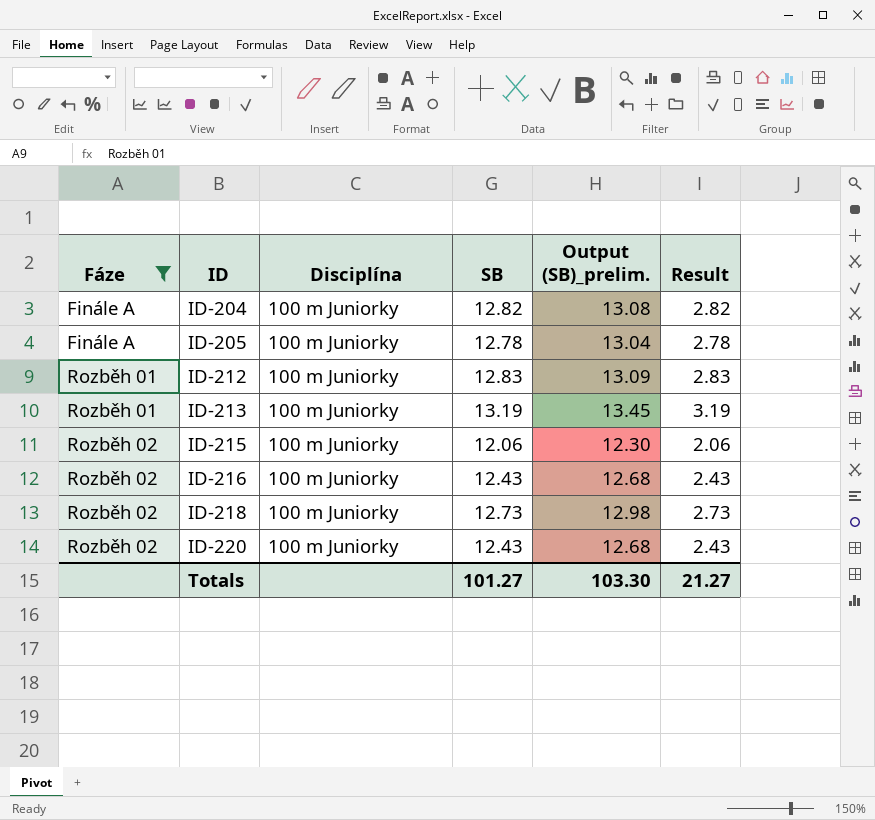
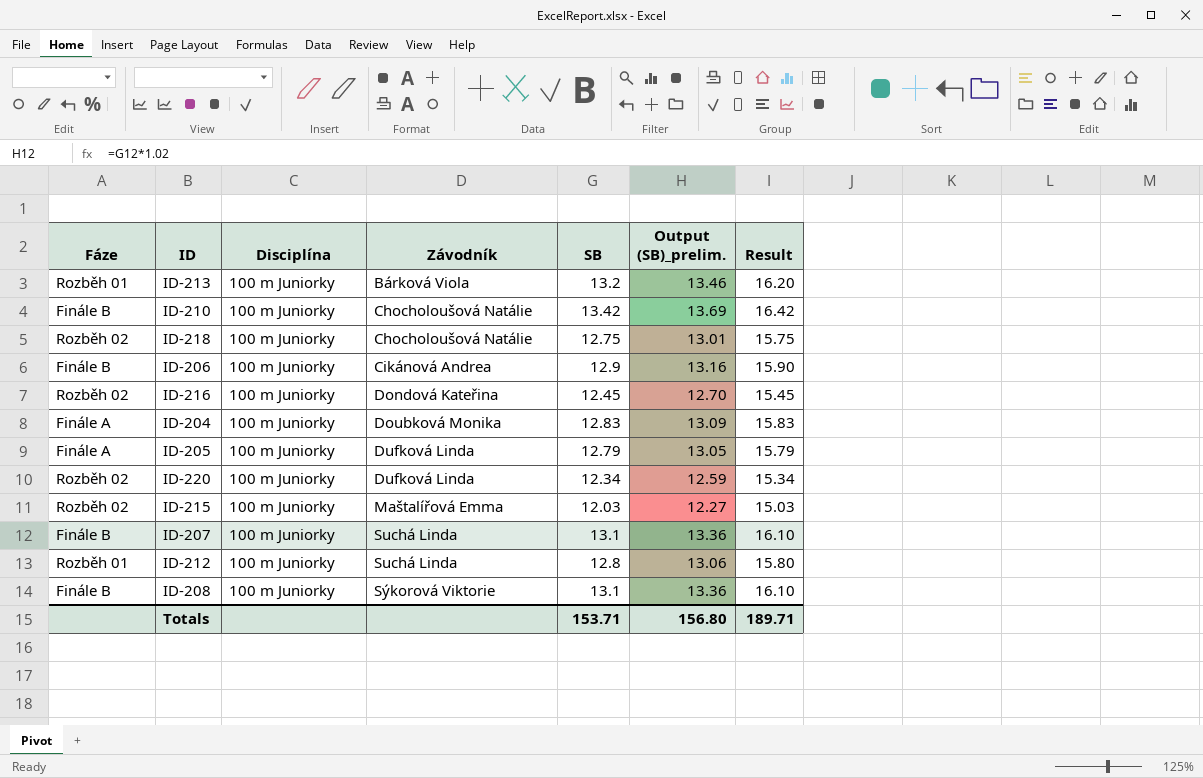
filter: Fáze != Finále B -> none
row order: Fáze ascending -> Závodník ascending
column Závodník | position: none -> 4
column Result | formula: [SB] - 10 -> [SB] + 3
ID-213 | SB: 13.19 -> 13.2
ID-213 | Output (SB)_prelim.: 13.45 -> 13.46
ID-218 | SB: 12.73 -> 12.75
ID-218 | Output (SB)_prelim.: 12.98 -> 13.01
ID-216 | SB: 12.43 -> 12.45
ID-216 | Output (SB)_prelim.: 12.68 -> 12.70
ID-204 | SB: 12.82 -> 12.83
ID-204 | Output (SB)_prelim.: 13.08 -> 13.09
ID-205 | SB: 12.78 -> 12.79
ID-205 | Output (SB)_prelim.: 13.04 -> 13.05
ID-220 | SB: 12.43 -> 12.34
ID-220 | Output (SB)_prelim.: 12.68 -> 12.59
ID-215 | SB: 12.06 -> 12.03
ID-215 | Output (SB)_prelim.: 12.30 -> 12.27
ID-212 | SB: 12.83 -> 12.8
ID-212 | Output (SB)_prelim.: 13.09 -> 13.06
Totals | SB: 101.27 -> 153.71
Totals | Output (SB)_prelim.: 103.30 -> 156.80
Totals | Result: 21.27 -> 189.71

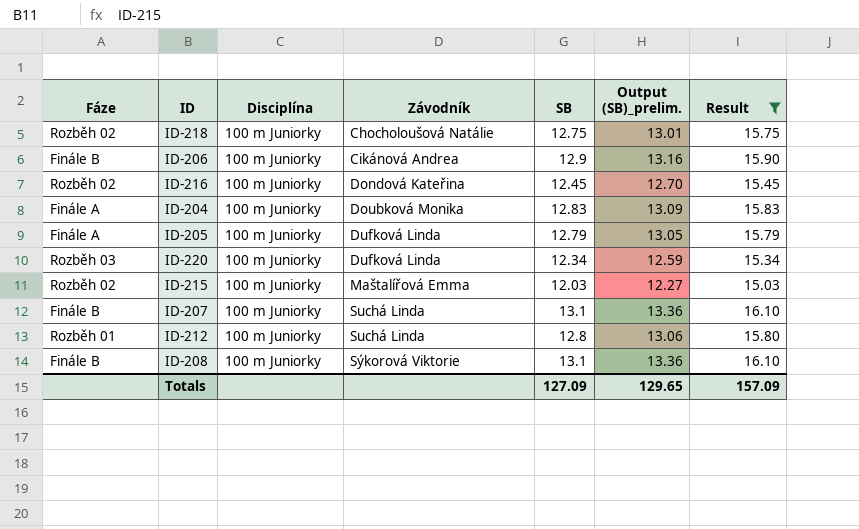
filter: none -> Result <= 16.10
ID-220 | Fáze: Rozběh 02 -> Rozběh 03
Totals | SB: 153.71 -> 127.09
Totals | Output (SB)_prelim.: 156.80 -> 129.65
Totals | Result: 189.71 -> 157.09

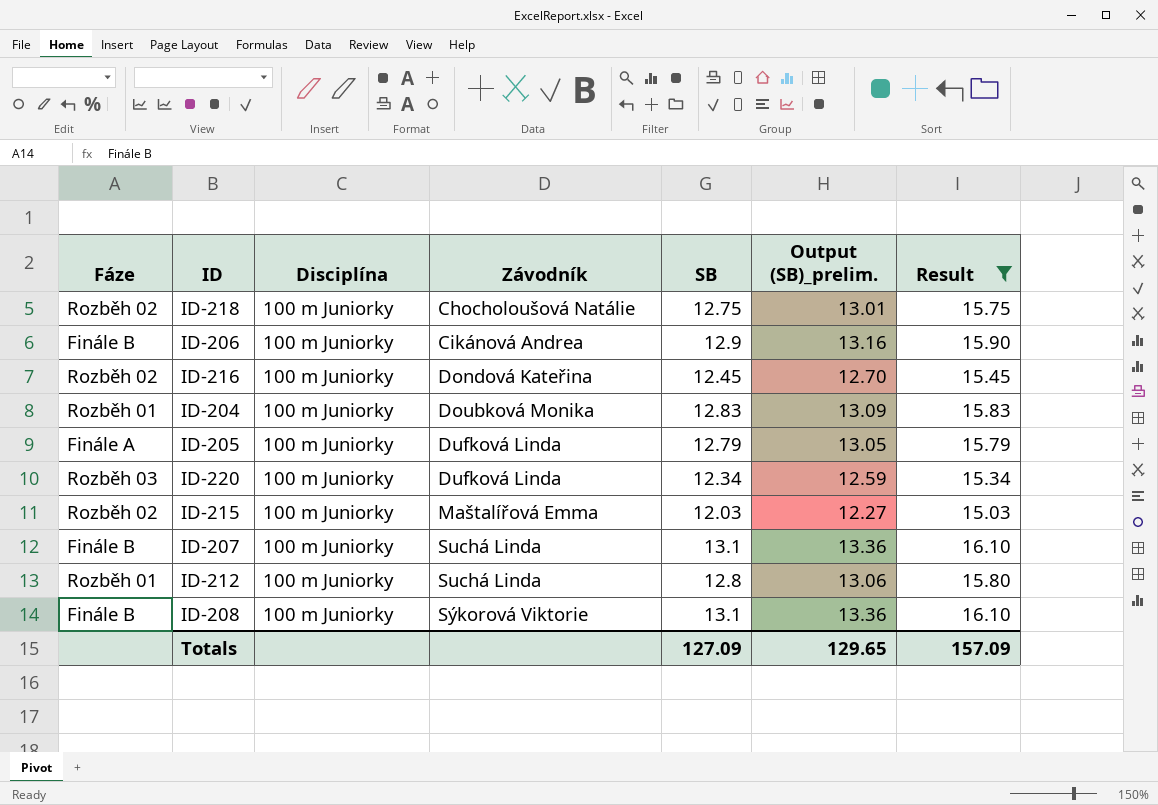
ID-204 | Fáze: Finále A -> Rozběh 01

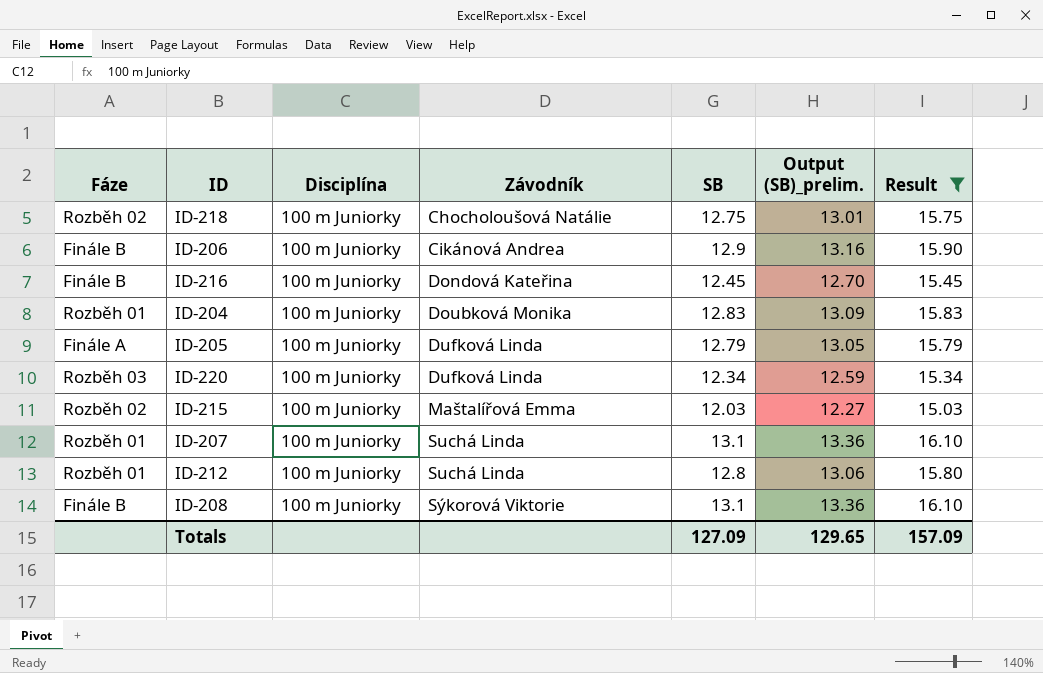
ID-216 | Fáze: Rozběh 02 -> Finále B
ID-207 | Fáze: Finále B -> Rozběh 01

